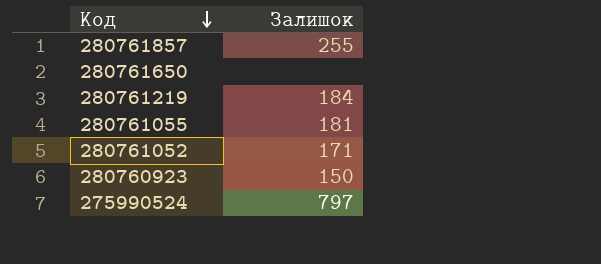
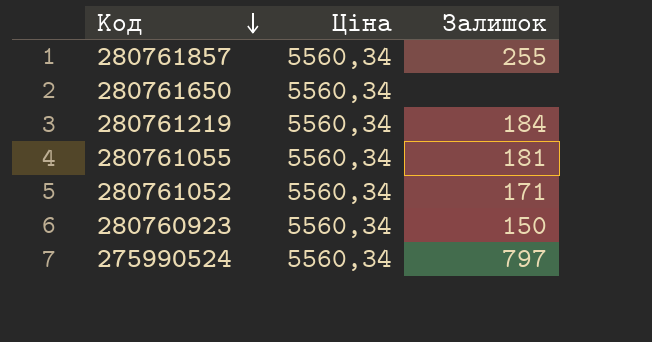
column Ціна | position: none -> 2

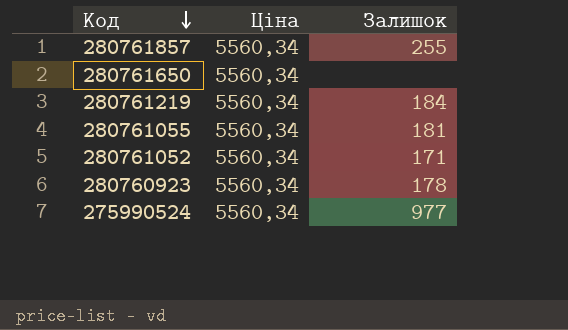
280760923 | Залишок: 150 -> 178
275990524 | Залишок: 797 -> 977

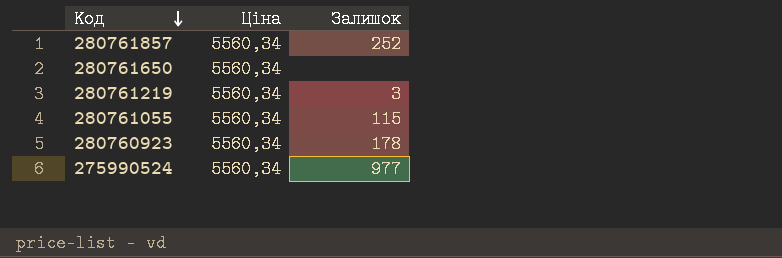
row 280761052: 5560,34 | 171 -> none
280761857 | Залишок: 255 -> 252
280761219 | Залишок: 184 -> 3
280761055 | Залишок: 181 -> 115

